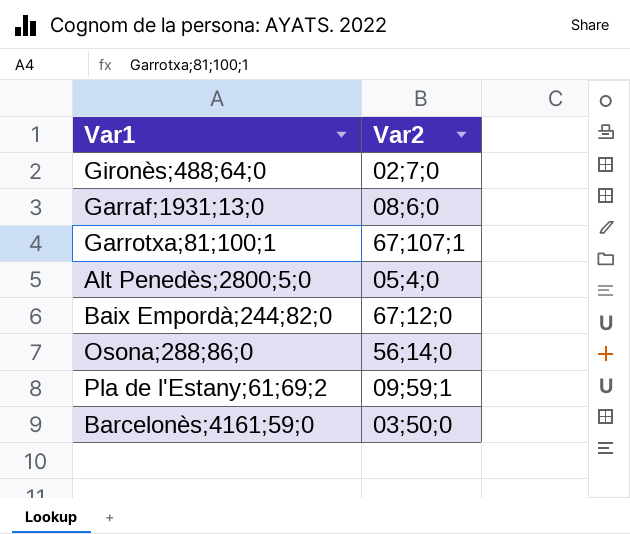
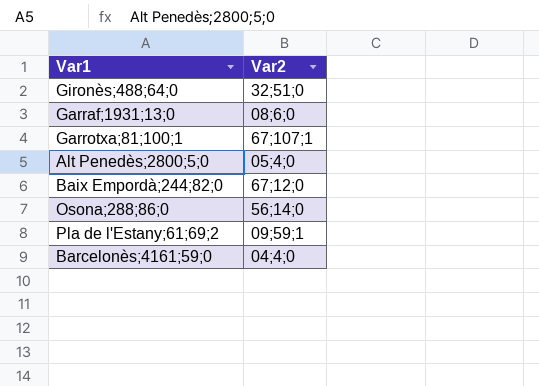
Gironès;488;64;0 | Var2: 02;7;0 -> 32;51;0
Barcelonès;4161;59;0 | Var2: 03;50;0 -> 04;4;0

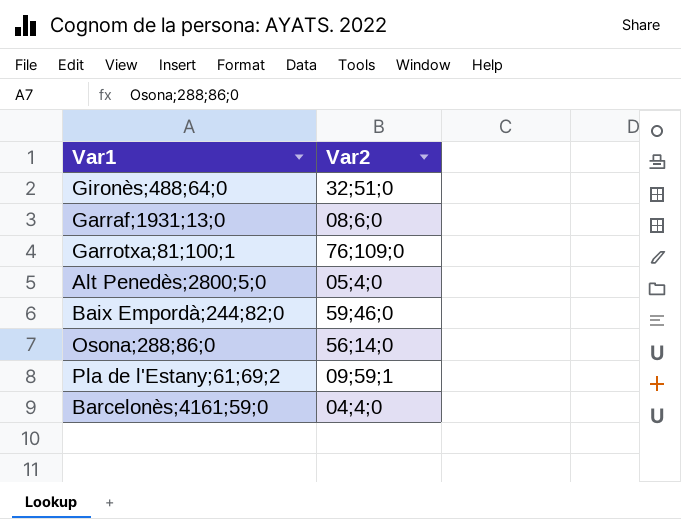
Garrotxa;81;100;1 | Var2: 67;107;1 -> 76;109;0
Baix Empordà;244;82;0 | Var2: 67;12;0 -> 59;46;0

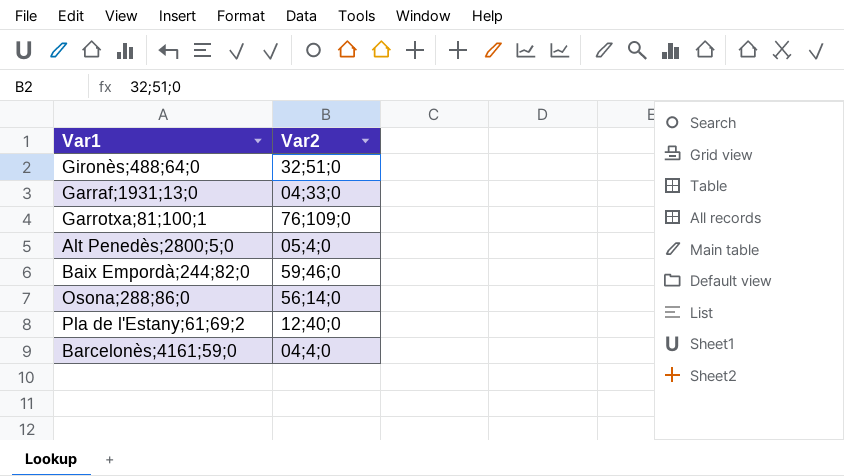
Garraf;1931;13;0 | Var2: 08;6;0 -> 04;33;0
Pla de l'Estany;61;69;2 | Var2: 09;59;1 -> 12;40;0

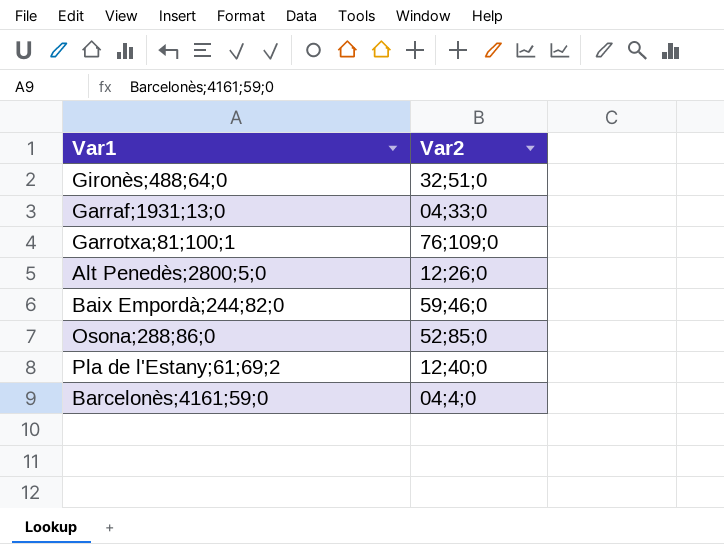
Alt Penedès;2800;5;0 | Var2: 05;4;0 -> 12;26;0
Osona;288;86;0 | Var2: 56;14;0 -> 52;85;0

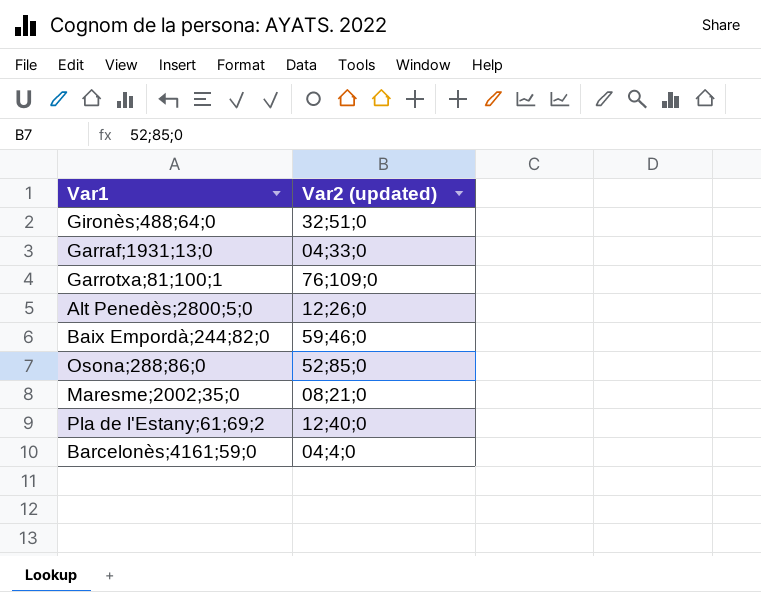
column name: Var2 -> Var2 (updated)
row Maresme;2002;35;0: none -> 08;21;0

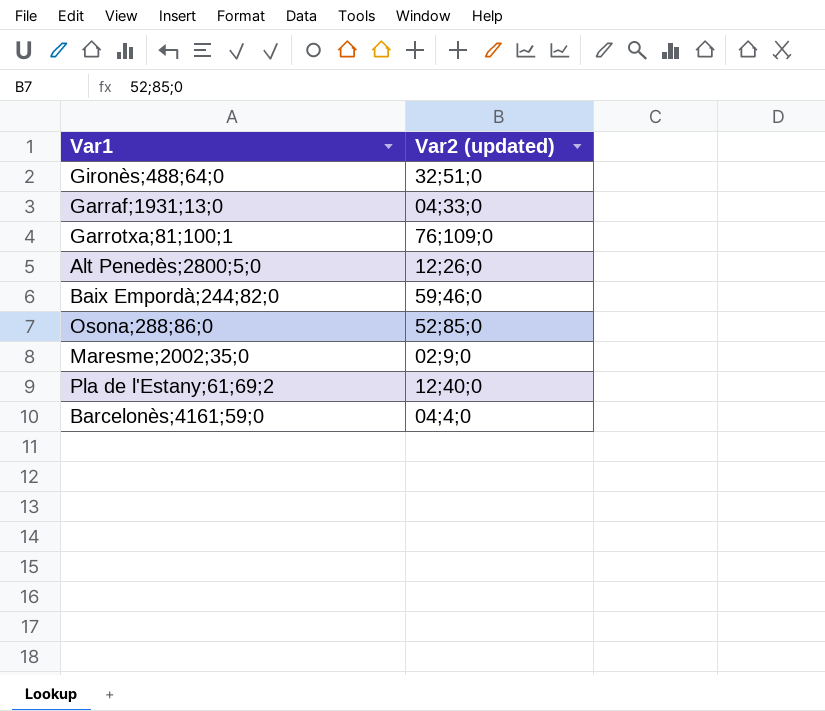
Maresme;2002;35;0 | Var2 (updated): 08;21;0 -> 02;9;0

